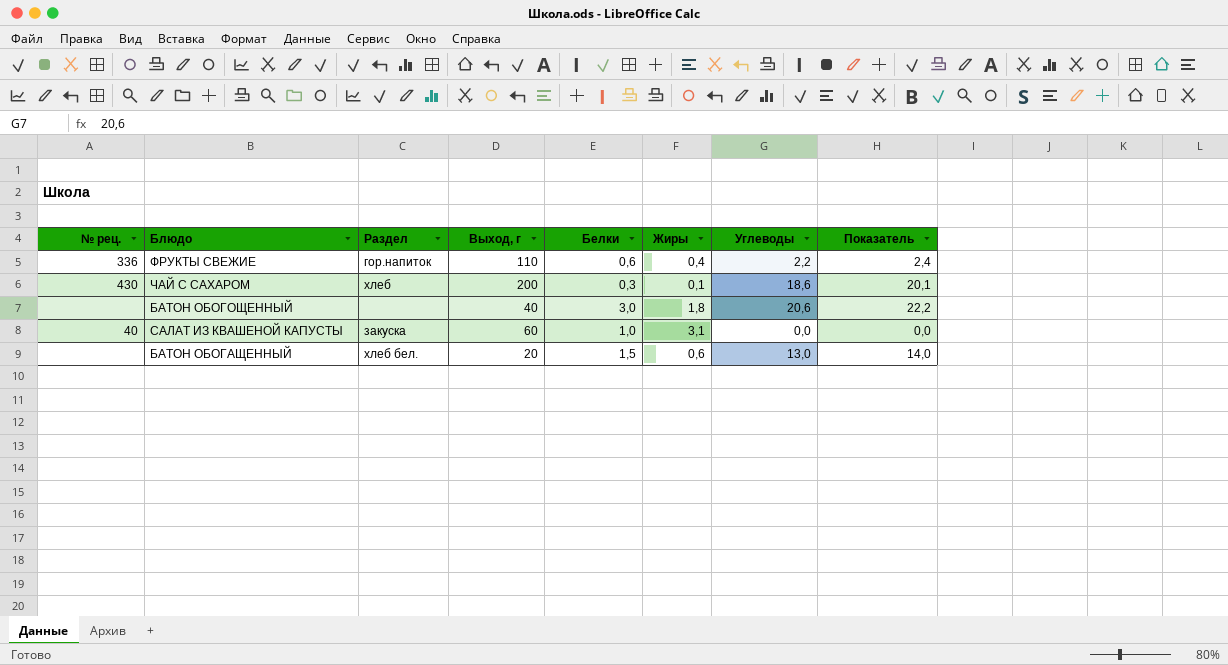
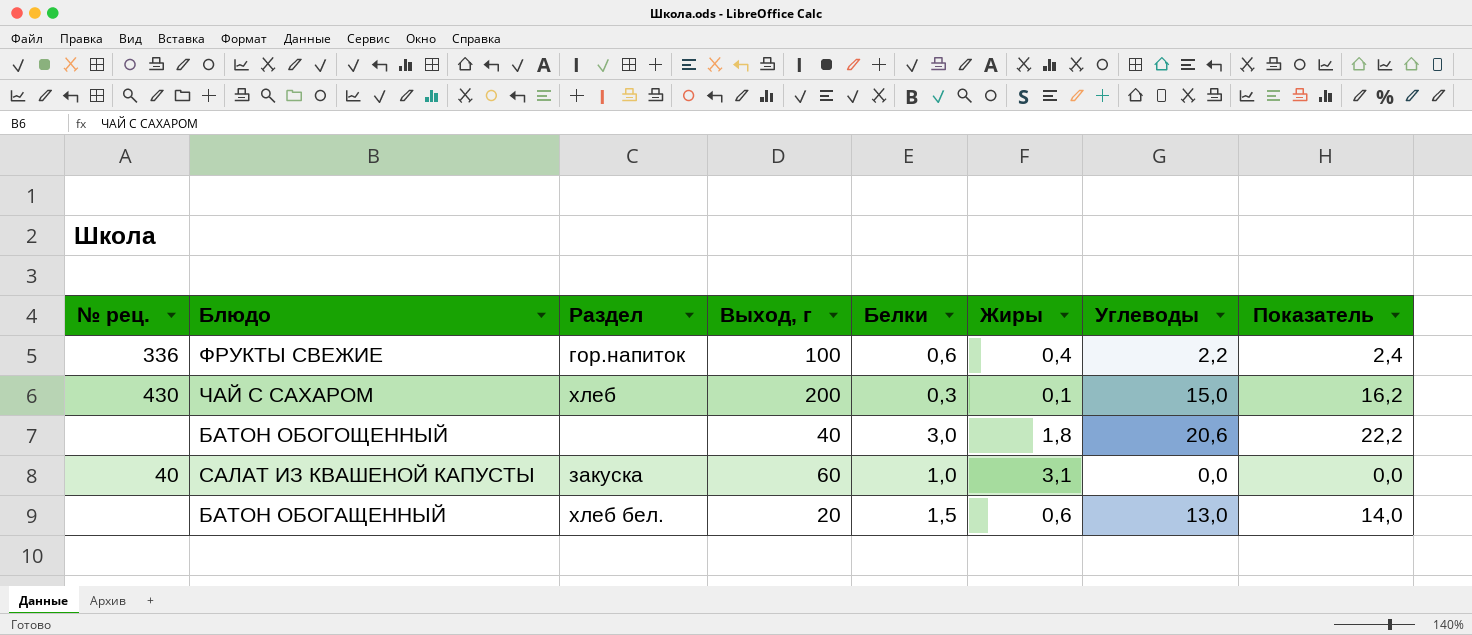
ФРУКТЫ СВЕЖИЕ | Выход, г: 110 -> 100
ЧАЙ С САХАРОМ | Углеводы: 18,6 -> 15,0
ЧАЙ С САХАРОМ | Показатель: 20,1 -> 16,2

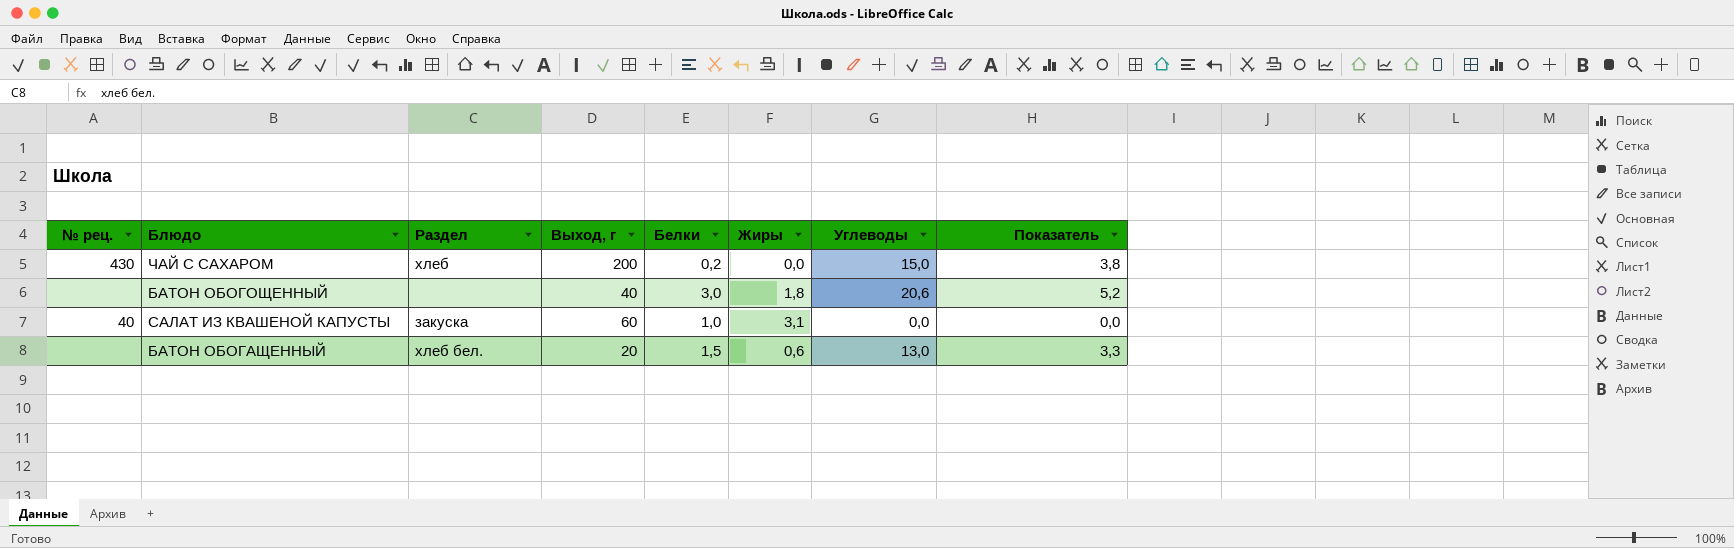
column Показатель | formula: [Углеводы] * 1,08 -> [Углеводы] * 0,25
row ФРУКТЫ СВЕЖИЕ: 336 | гор.напиток | 100 | 0,6 | 0,4 | 2,2 | 2,4 -> none
ЧАЙ С САХАРОМ | Белки: 0,3 -> 0,2
ЧАЙ С САХАРОМ | Жиры: 0,1 -> 0,0

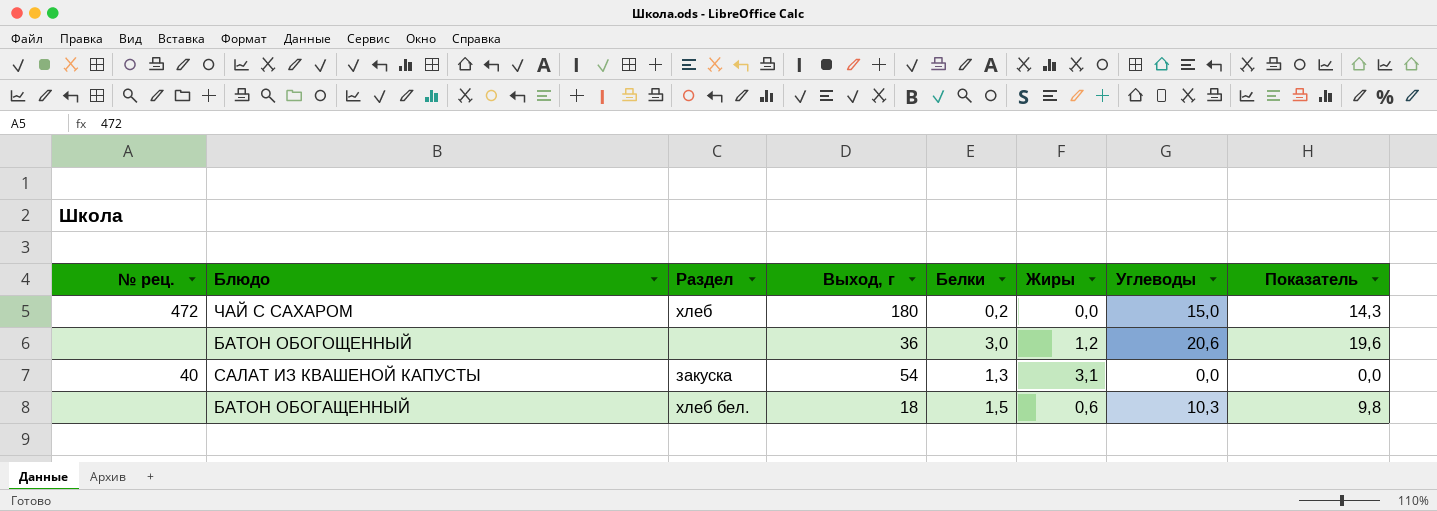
column Показатель | formula: [Углеводы] * 0,25 -> [Углеводы] * 0,95
ЧАЙ С САХАРОМ | № рец.: 430 -> 472
ЧАЙ С САХАРОМ | Выход, г: 200 -> 180
БАТОН ОБОГОЩЕННЫЙ | Выход, г: 40 -> 36
БАТОН ОБОГОЩЕННЫЙ | Жиры: 1,8 -> 1,2
САЛАТ ИЗ КВАШЕНОЙ КАПУСТЫ | Выход, г: 60 -> 54
САЛАТ ИЗ КВАШЕНОЙ КАПУСТЫ | Белки: 1,0 -> 1,3
БАТОН ОБОГАЩЕННЫЙ | Выход, г: 20 -> 18
БАТОН ОБОГАЩЕННЫЙ | Углеводы: 13,0 -> 10,3

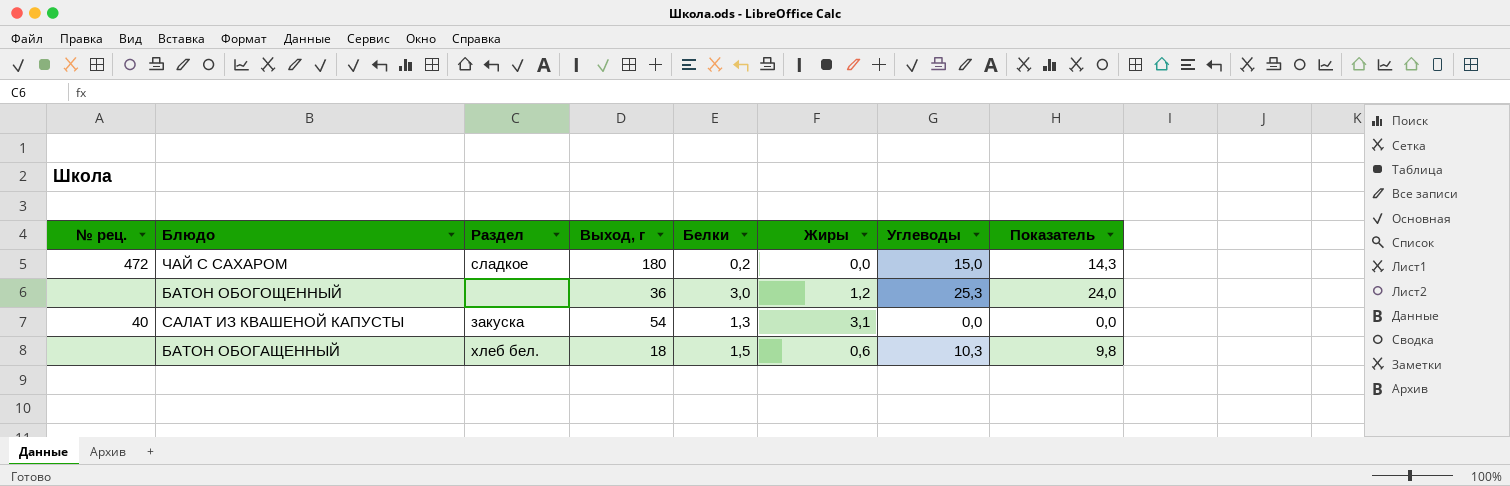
ЧАЙ С САХАРОМ | Раздел: хлеб -> сладкое
БАТОН ОБОГОЩЕННЫЙ | Углеводы: 20,6 -> 25,3
БАТОН ОБОГОЩЕННЫЙ | Показатель: 19,6 -> 24,0

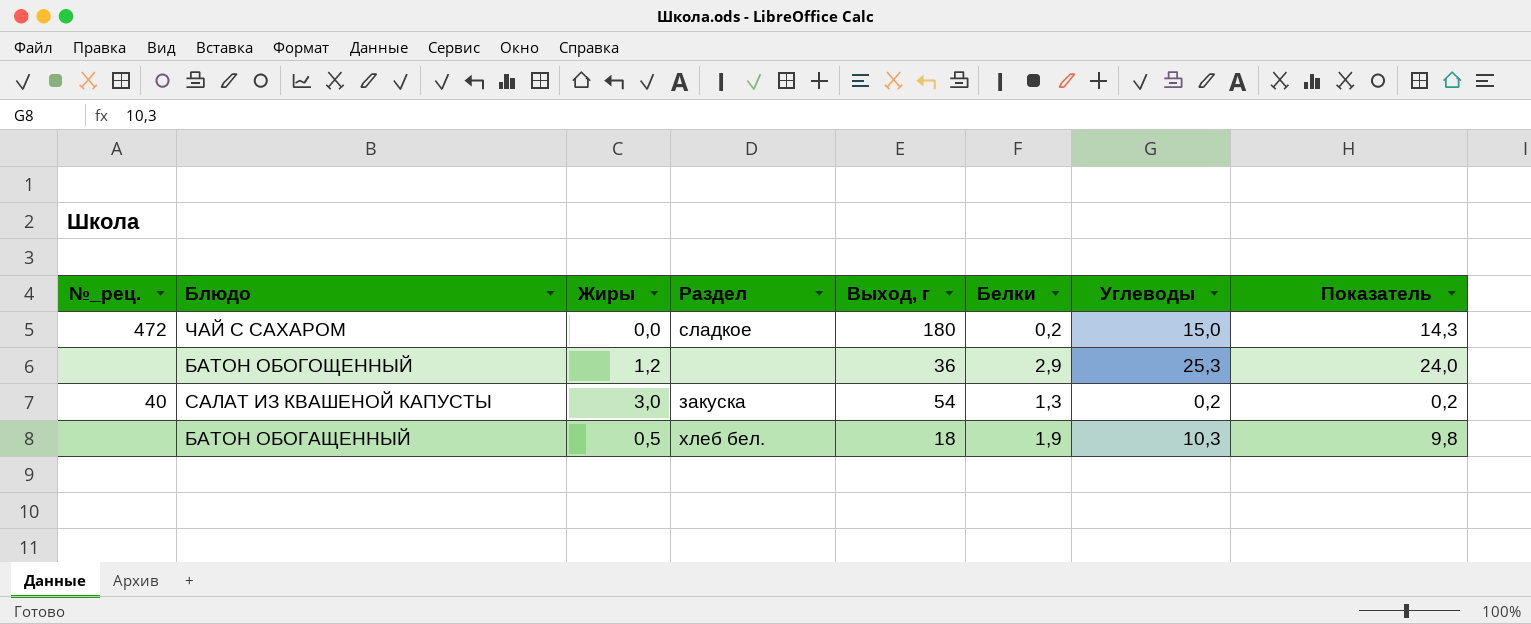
column name: № рец. -> №_рец.
column Жиры | position: 6 -> 3
БАТОН ОБОГОЩЕННЫЙ | Белки: 3,0 -> 2,9
САЛАТ ИЗ КВАШЕНОЙ КАПУСТЫ | Жиры: 3,1 -> 3,0
САЛАТ ИЗ КВАШЕНОЙ КАПУСТЫ | Углеводы: 0,0 -> 0,2
САЛАТ ИЗ КВАШЕНОЙ КАПУСТЫ | Показатель: 0,0 -> 0,2
БАТОН ОБОГАЩЕННЫЙ | Жиры: 0,6 -> 0,5
БАТОН ОБОГАЩЕННЫЙ | Белки: 1,5 -> 1,9

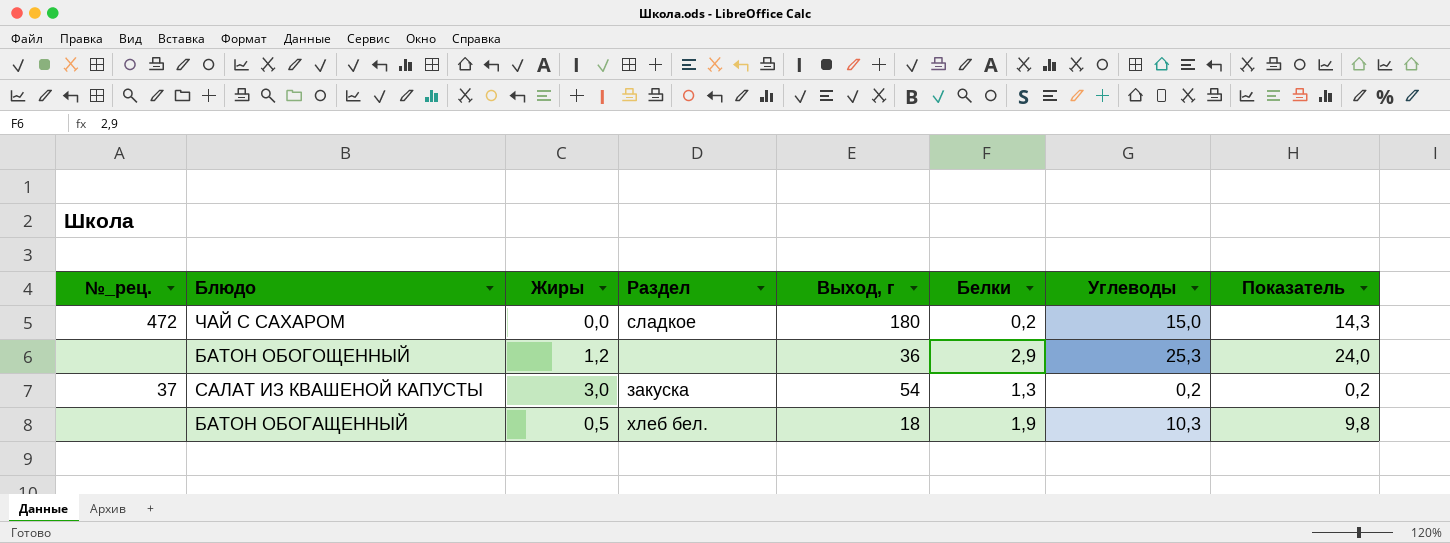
САЛАТ ИЗ КВАШЕНОЙ КАПУСТЫ | №_рец.: 40 -> 37

